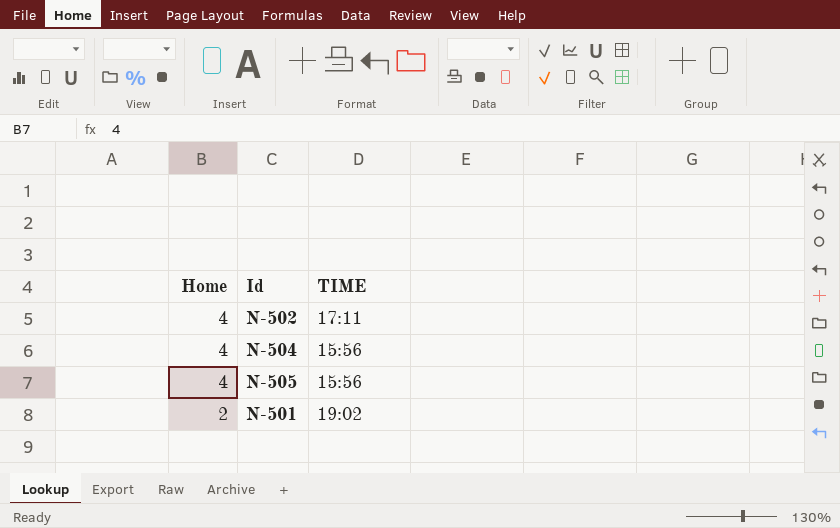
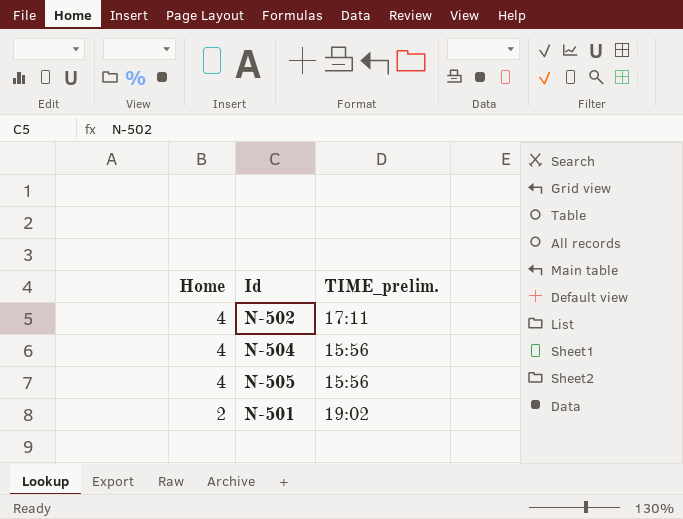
column name: TIME -> TIME_prelim.

